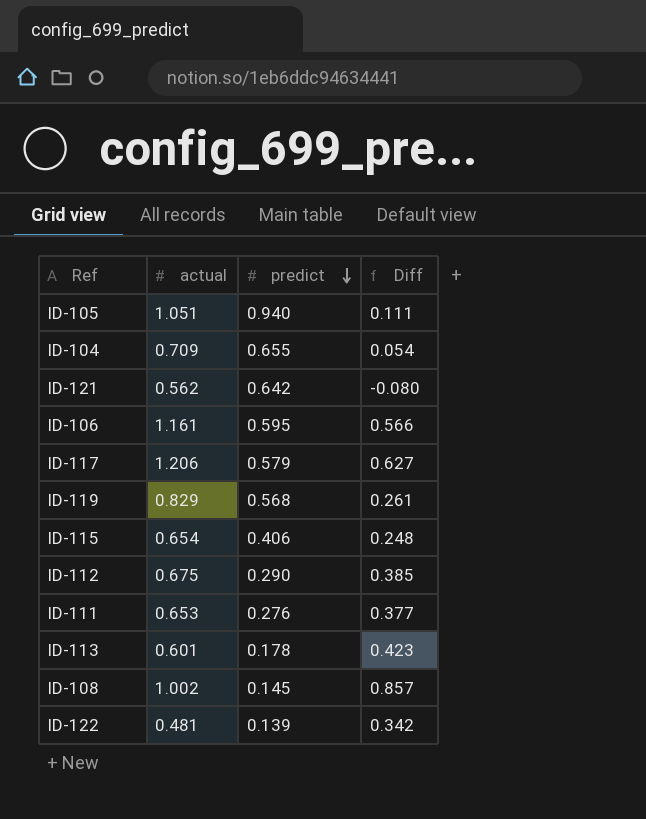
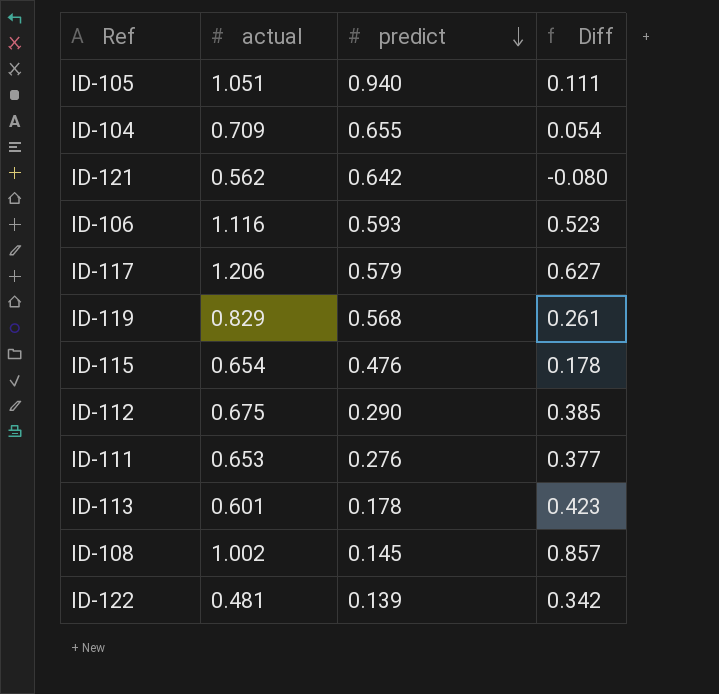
ID-106 | actual: 1.161 -> 1.116
ID-106 | predict: 0.595 -> 0.593
ID-106 | Diff: 0.566 -> 0.523
ID-115 | predict: 0.406 -> 0.476
ID-115 | Diff: 0.248 -> 0.178

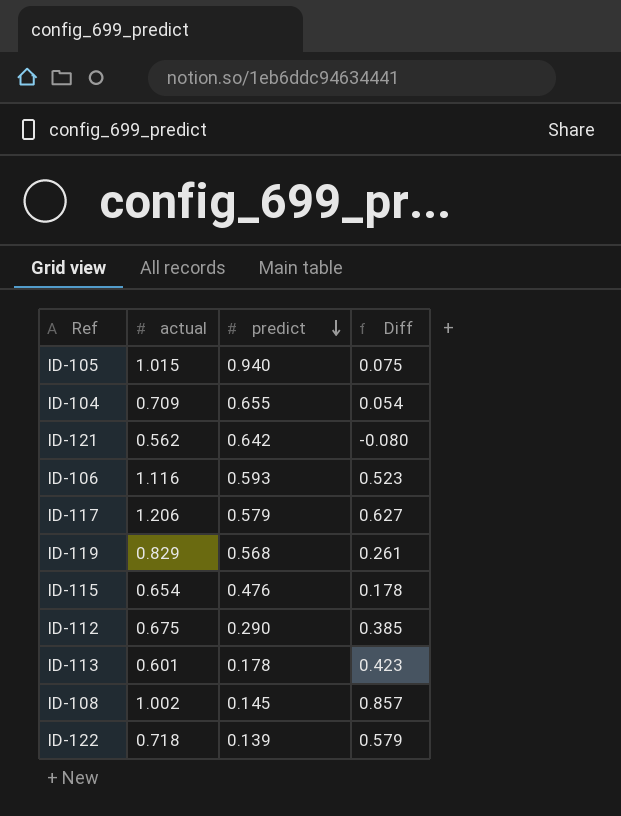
row ID-111: 0.653 | 0.276 | 0.377 -> none
ID-105 | actual: 1.051 -> 1.015
ID-105 | Diff: 0.111 -> 0.075
ID-122 | actual: 0.481 -> 0.718
ID-122 | Diff: 0.342 -> 0.579

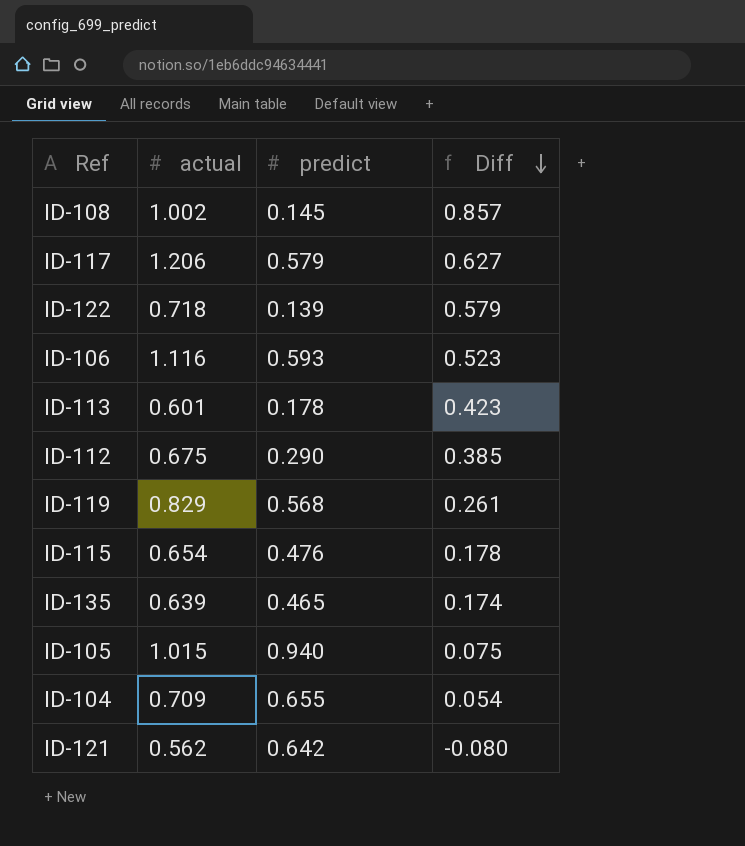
row order: predict descending -> Diff descending
row ID-135: none -> 0.639 | 0.465 | 0.174

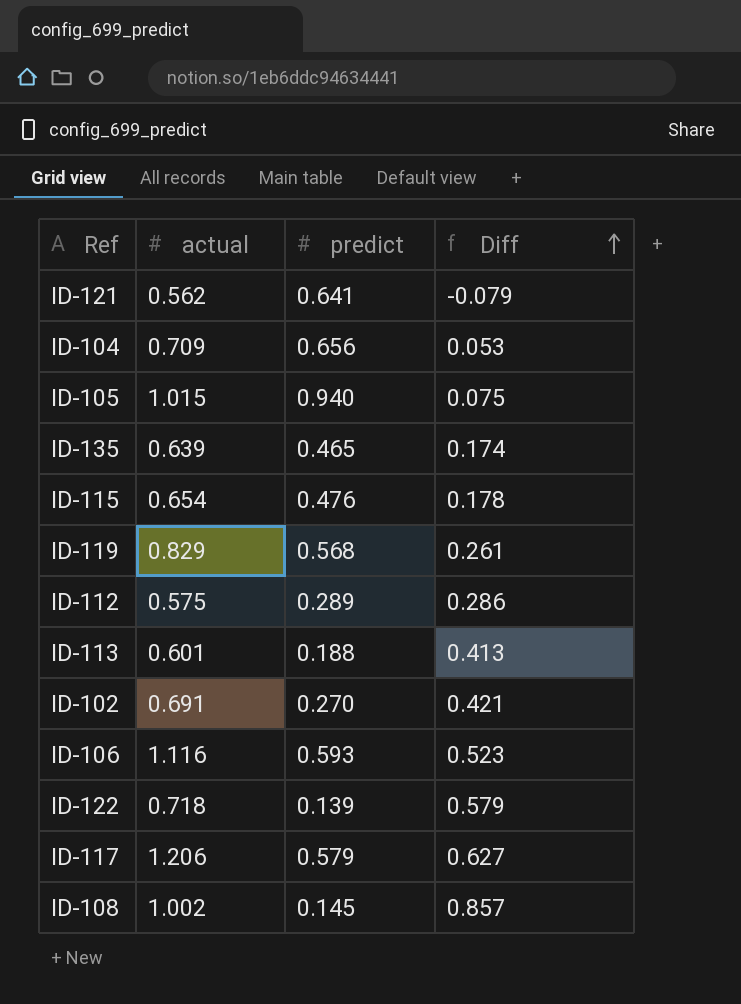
row order: Diff descending -> Diff ascending
ID-121 | predict: 0.642 -> 0.641
ID-121 | Diff: -0.080 -> -0.079
ID-104 | predict: 0.655 -> 0.656
ID-104 | Diff: 0.054 -> 0.053
ID-112 | actual: 0.675 -> 0.575
ID-112 | predict: 0.290 -> 0.289
ID-112 | Diff: 0.385 -> 0.286
ID-113 | predict: 0.178 -> 0.188
ID-113 | Diff: 0.423 -> 0.413
row ID-102: none -> 0.691 | 0.270 | 0.421

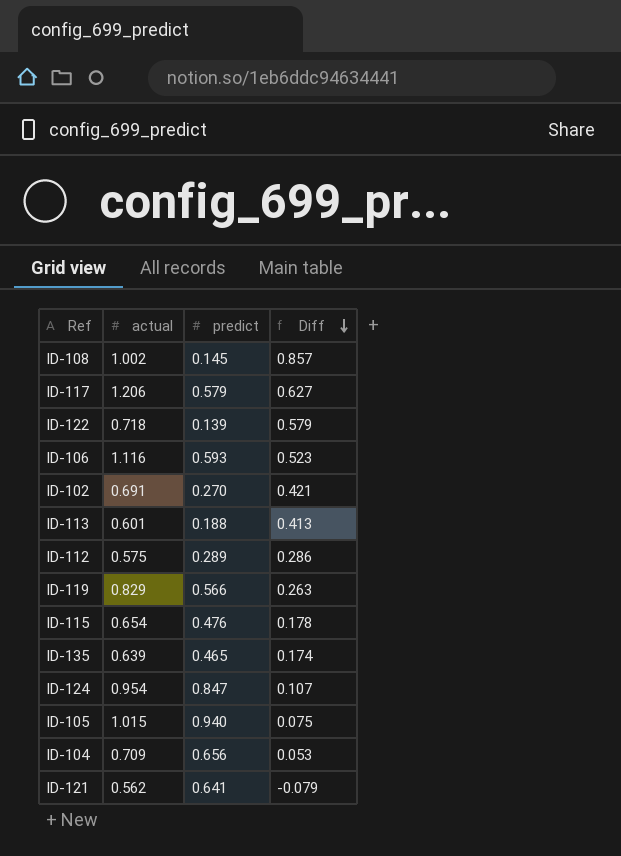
row order: Diff ascending -> Diff descending
ID-119 | predict: 0.568 -> 0.566
ID-119 | Diff: 0.261 -> 0.263
row ID-124: none -> 0.954 | 0.847 | 0.107

